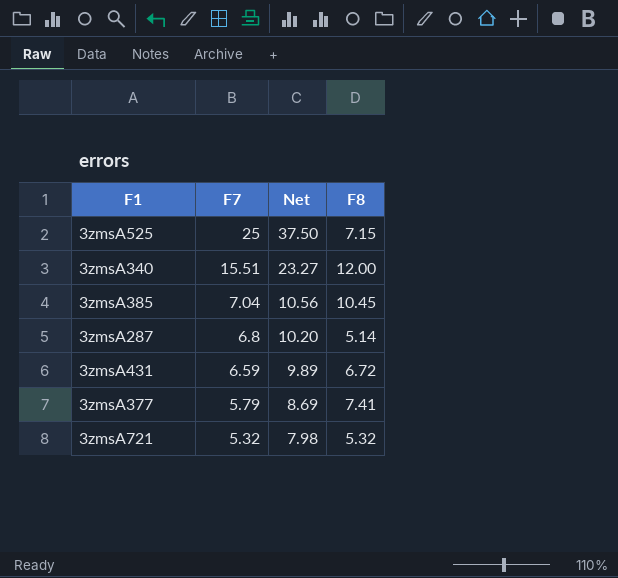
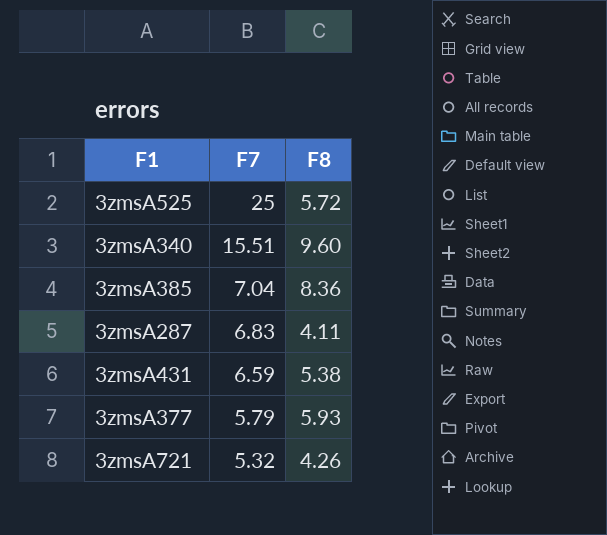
column Net | formula: [F7] * 1.5 -> none
3zmsA525 | F8: 7.15 -> 5.72
3zmsA340 | F8: 12.00 -> 9.60
3zmsA385 | F8: 10.45 -> 8.36
3zmsA287 | F7: 6.8 -> 6.83
3zmsA287 | F8: 5.14 -> 4.11
3zmsA431 | F8: 6.72 -> 5.38
3zmsA377 | F8: 7.41 -> 5.93
3zmsA721 | F8: 5.32 -> 4.26

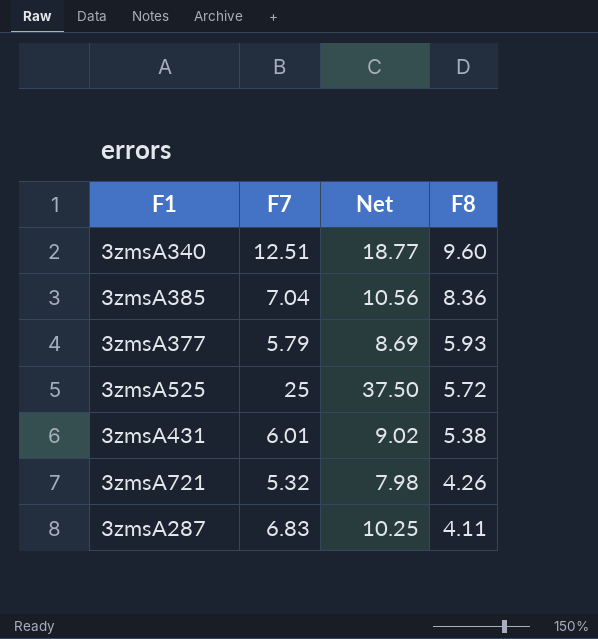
row order: F7 descending -> F8 descending
column Net | formula: none -> [F7] * 1.5
3zmsA340 | F7: 15.51 -> 12.51
3zmsA431 | F7: 6.59 -> 6.01

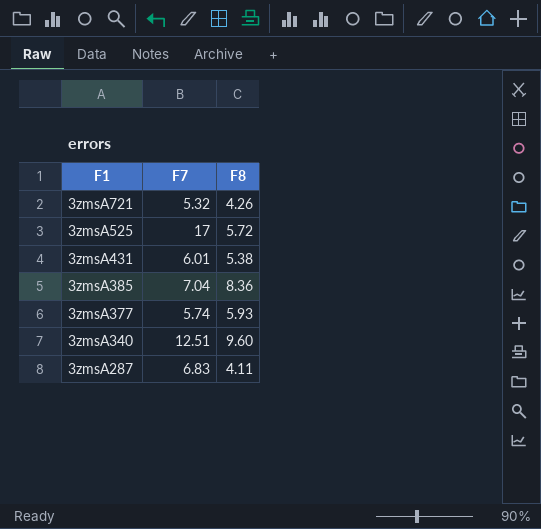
row order: F8 descending -> F1 descending
column Net | formula: [F7] * 1.5 -> none
3zmsA525 | F7: 25 -> 17
3zmsA377 | F7: 5.79 -> 5.74

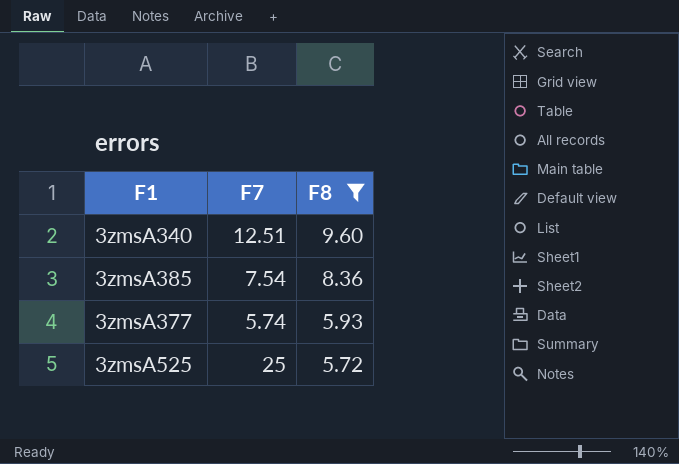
filter: none -> F8 >= 5.72
row order: F1 descending -> F8 descending
3zmsA385 | F7: 7.04 -> 7.54
3zmsA525 | F7: 17 -> 25

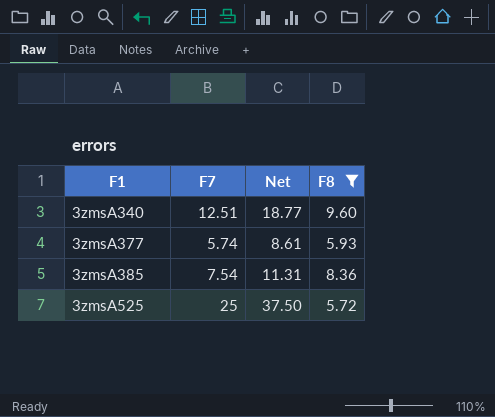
row order: F8 descending -> F1 ascending
column Net | formula: none -> [F7] * 1.5

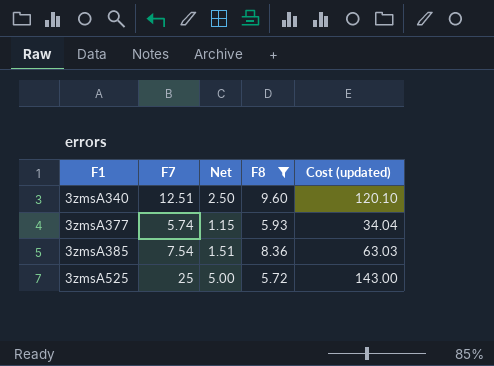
column Net | formula: [F7] * 1.5 -> [F7] * 0.2
column Cost (updated) | formula: none -> [F7] * [F8]

